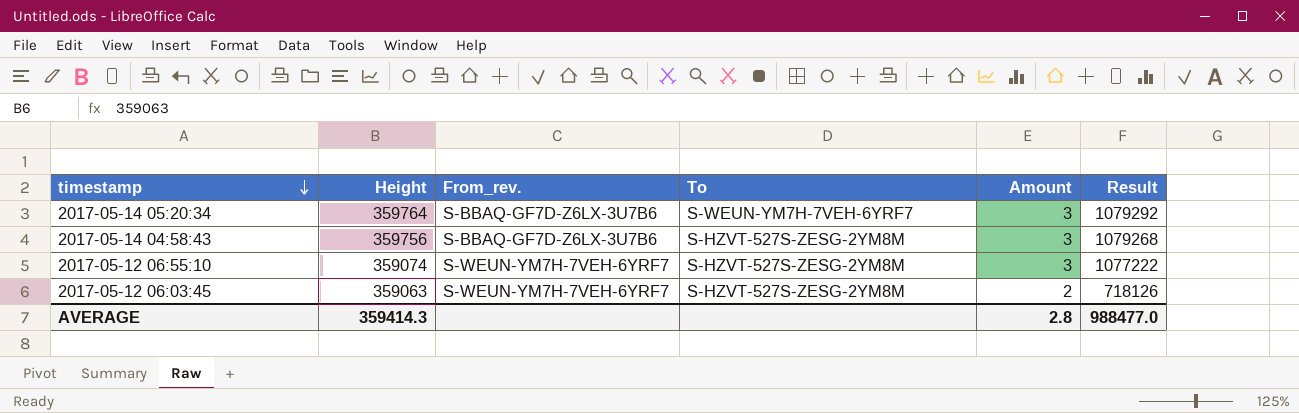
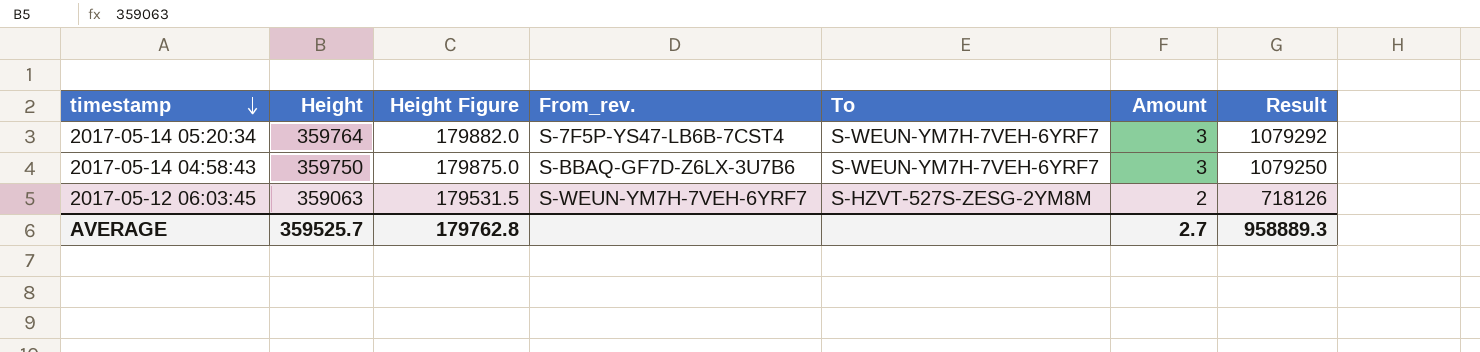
column Height Figure | formula: none -> [Height] * 0.5
row 2017-05-12 06:55:10: 359074 | S-WEUN-YM7H-7VEH-6YRF7 | S-HZVT-527S-ZESG-2YM8M | 3 | 1077222 -> none
2017-05-14 05:20:34 | From_rev.: S-BBAQ-GF7D-Z6LX-3U7B6 -> S-7F5P-YS47-LB6B-7CST4
2017-05-14 04:58:43 | Height: 359756 -> 359750
2017-05-14 04:58:43 | To: S-HZVT-527S-ZESG-2YM8M -> S-WEUN-YM7H-7VEH-6YRF7
2017-05-14 04:58:43 | Result: 1079268 -> 1079250
AVERAGE | Height: 359414.3 -> 359525.7
AVERAGE | Amount: 2.8 -> 2.7
AVERAGE | Result: 988477.0 -> 958889.3

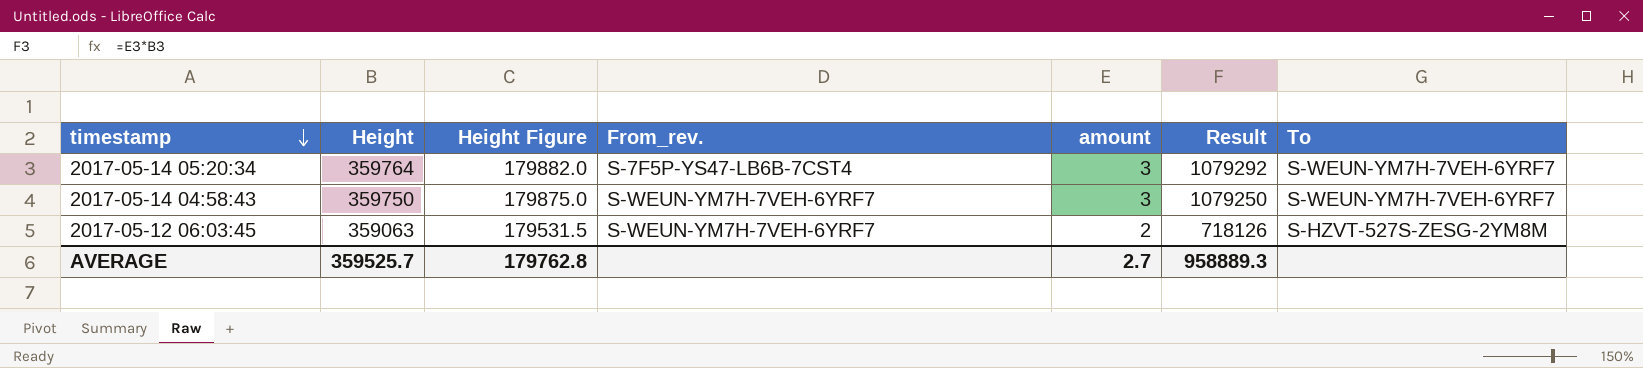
column name: Amount -> amount
column To | position: 5 -> 7
2017-05-14 04:58:43 | From_rev.: S-BBAQ-GF7D-Z6LX-3U7B6 -> S-WEUN-YM7H-7VEH-6YRF7

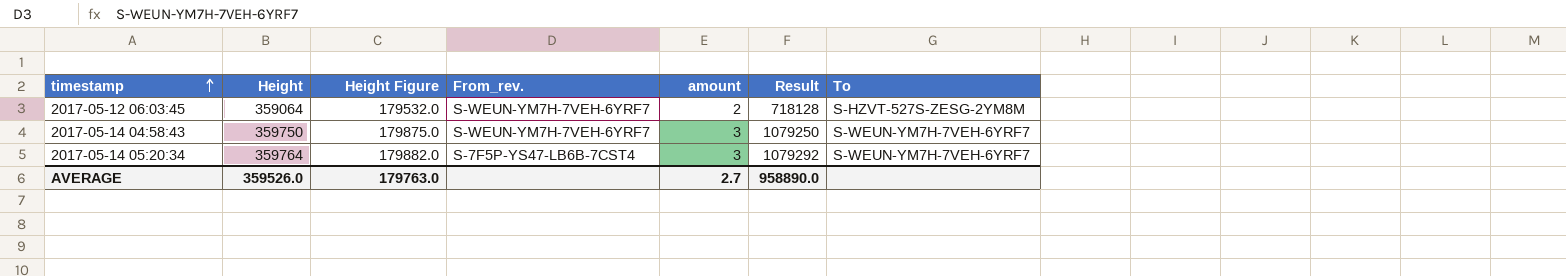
row order: timestamp descending -> timestamp ascending
2017-05-12 06:03:45 | Height: 359063 -> 359064
2017-05-12 06:03:45 | Height Figure: 179531.5 -> 179532.0
2017-05-12 06:03:45 | Result: 718126 -> 718128
AVERAGE | Height: 359525.7 -> 359526.0
AVERAGE | Height Figure: 179762.8 -> 179763.0
AVERAGE | Result: 958889.3 -> 958890.0

